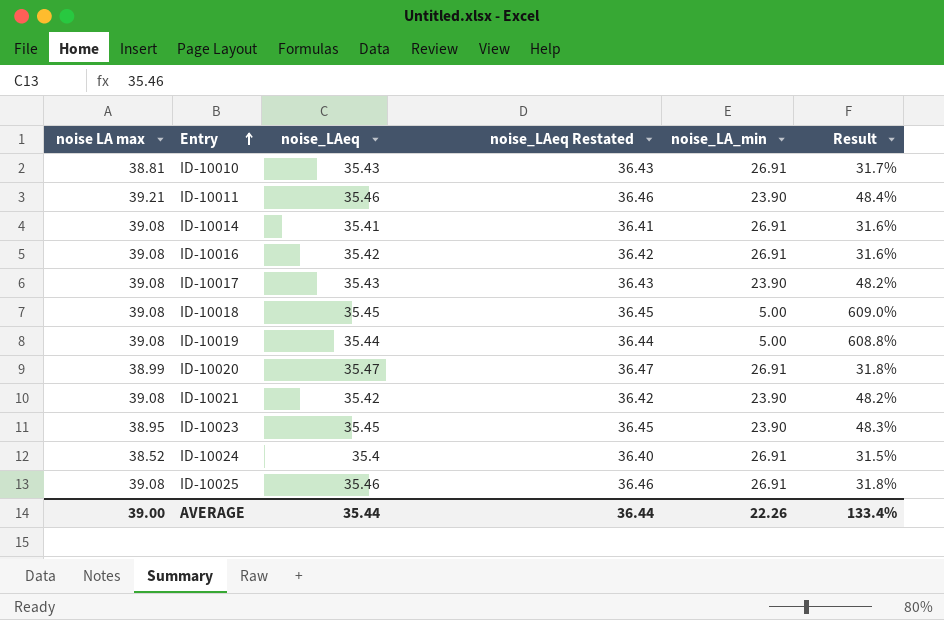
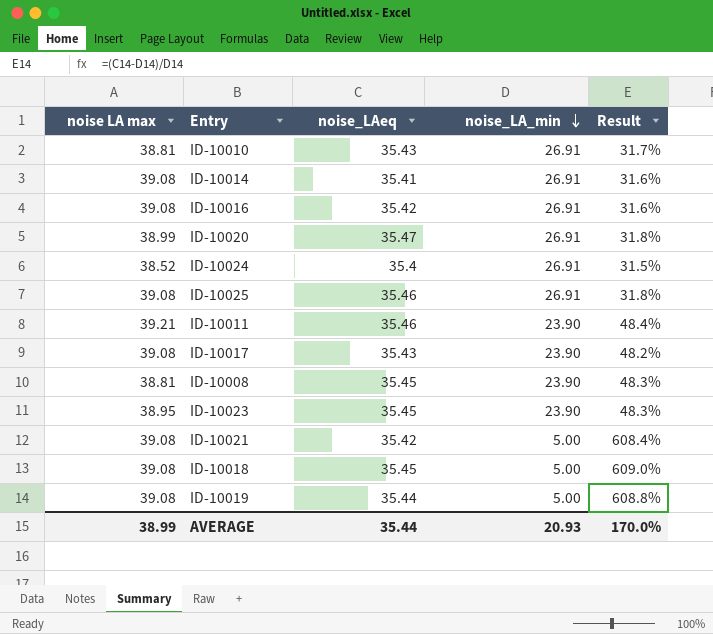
row order: Entry ascending -> noise_LA_min descending
column noise_LAeq Restated | formula: [noise_LAeq] + 1 -> none
row ID-10008: none -> 38.81 | 35.45 | 23.90 | 48.3%
ID-10021 | noise_LA_min: 23.90 -> 5.00
ID-10021 | Result: 48.2% -> 608.4%
AVERAGE | noise LA max: 39.00 -> 38.99
AVERAGE | noise_LA_min: 22.26 -> 20.93
AVERAGE | Result: 133.4% -> 170.0%

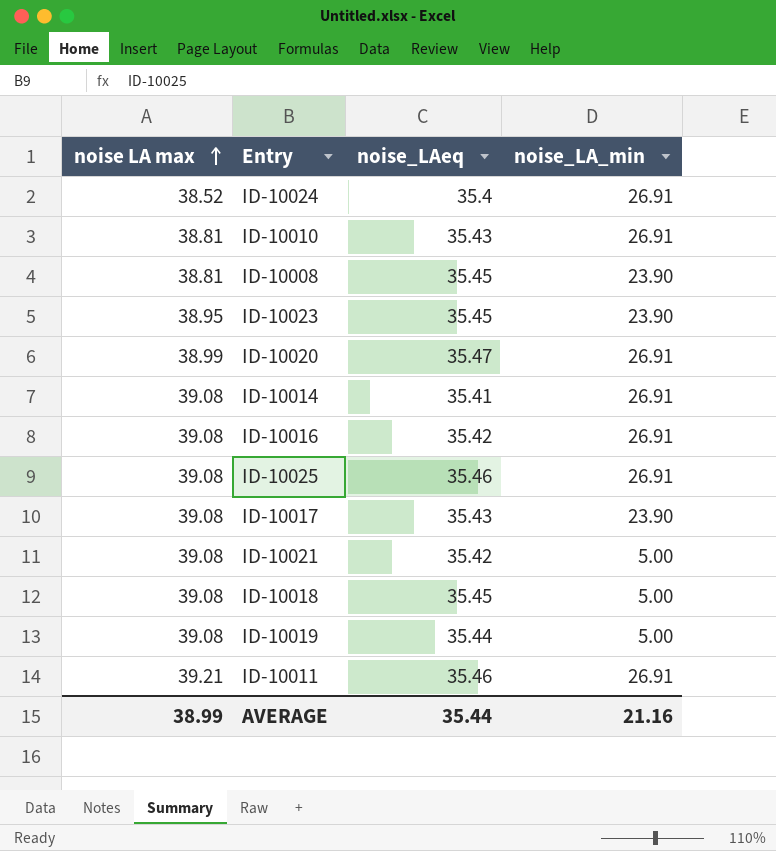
row order: noise_LA_min descending -> noise LA max ascending
column Result | formula: ([noise_LAeq] - [noise_LA_min]) / [noise_LA_min] -> none
ID-10011 | noise_LA_min: 23.90 -> 26.91
AVERAGE | noise_LA_min: 20.93 -> 21.16

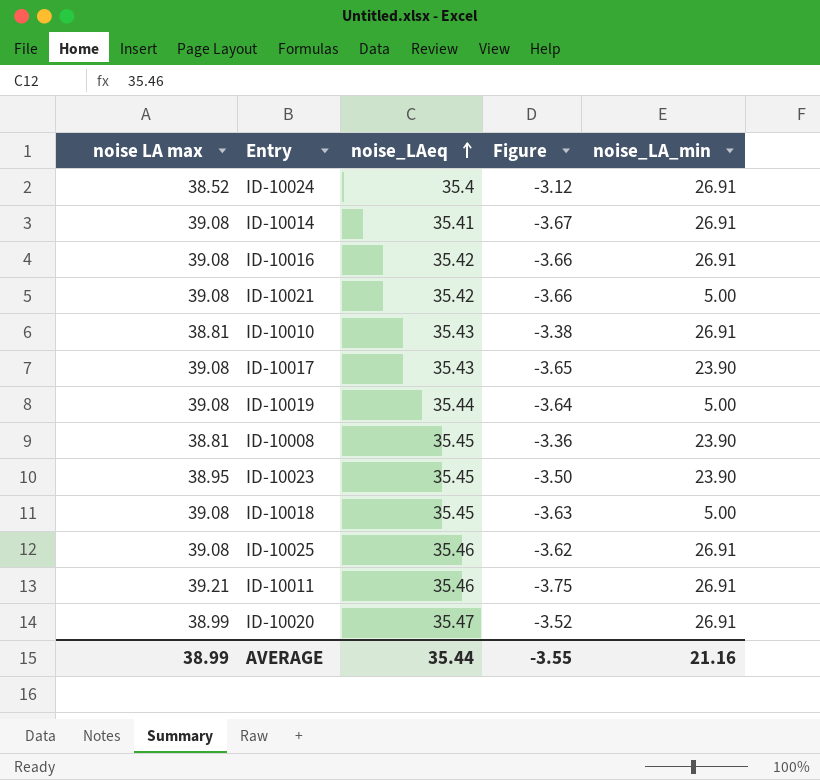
row order: noise LA max ascending -> noise_LAeq ascending
column Figure | formula: none -> [noise_LAeq] - [noise LA max]

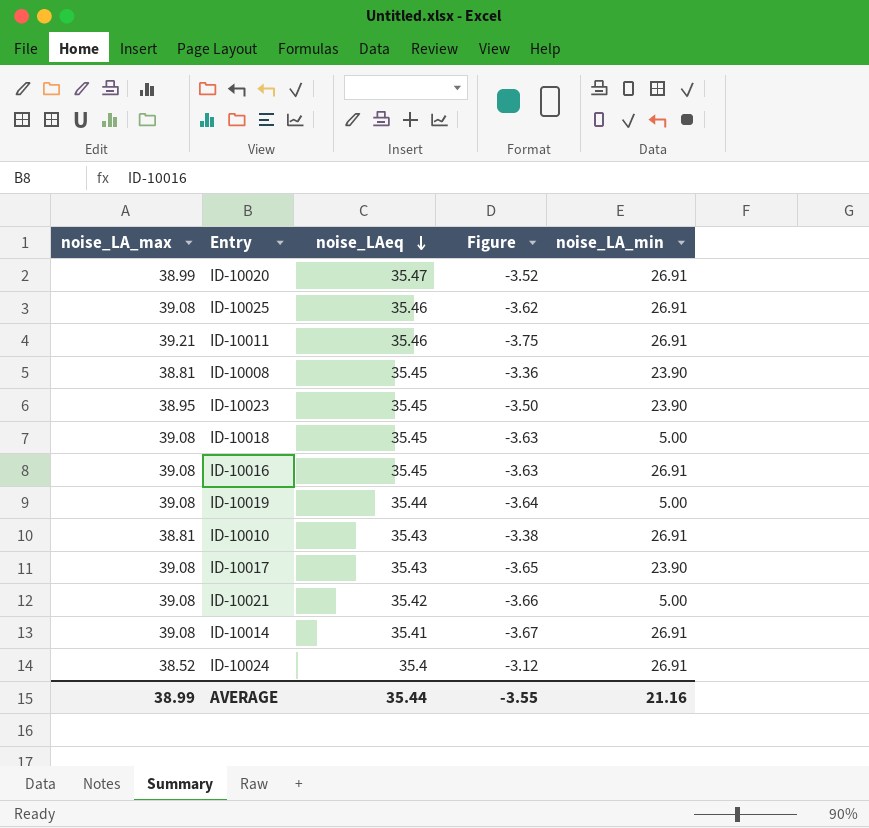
row order: noise_LAeq ascending -> noise_LAeq descending
column name: noise LA max -> noise_LA_max
ID-10016 | noise_LAeq: 35.42 -> 35.45
ID-10016 | Figure: -3.66 -> -3.63

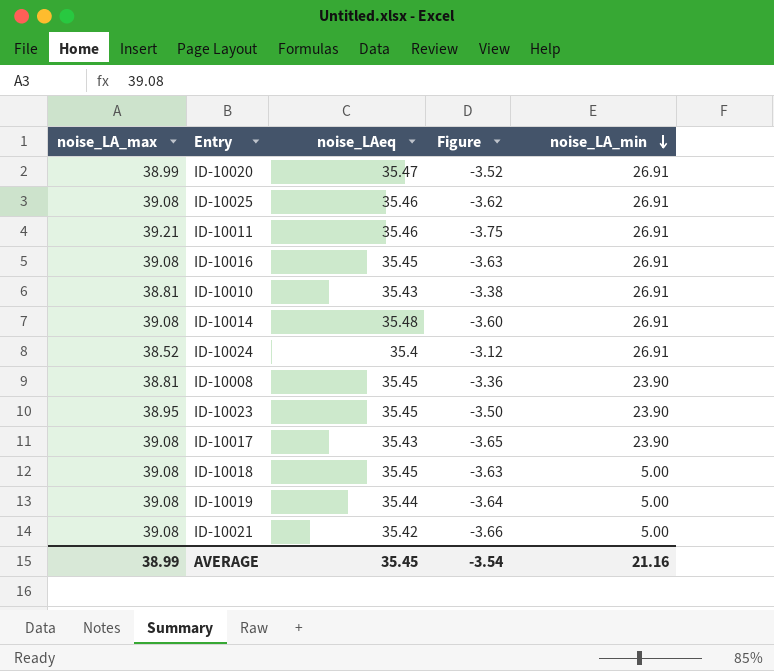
row order: noise_LAeq descending -> noise_LA_min descending
ID-10014 | noise_LAeq: 35.41 -> 35.48
ID-10014 | Figure: -3.67 -> -3.60
AVERAGE | noise_LAeq: 35.44 -> 35.45
AVERAGE | Figure: -3.55 -> -3.54

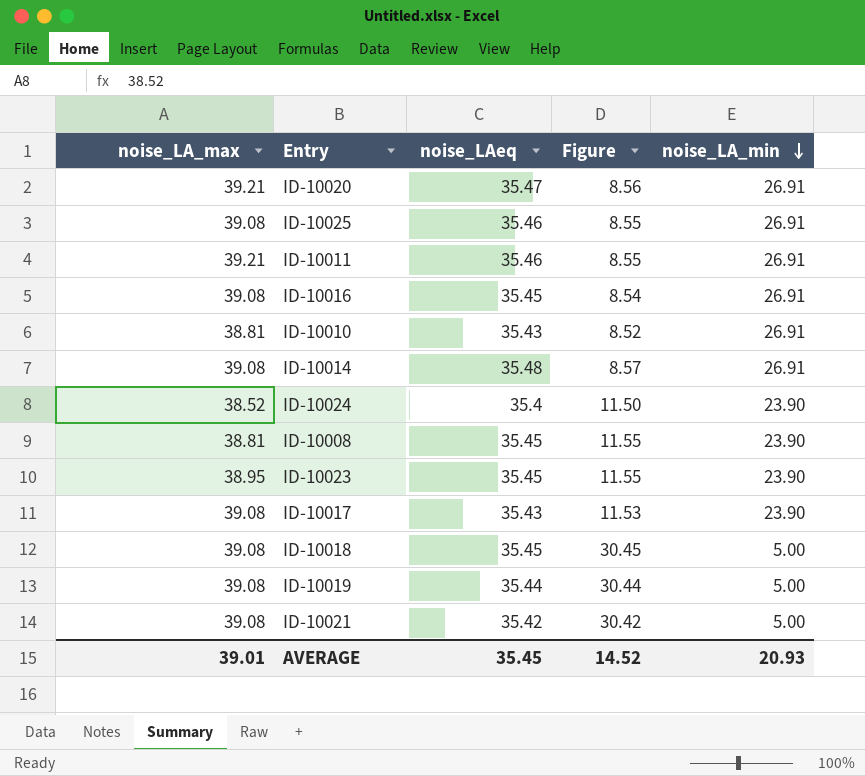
column Figure | formula: [noise_LAeq] - [noise_LA_max] -> [noise_LAeq] - [noise_LA_min]
ID-10020 | noise_LA_max: 38.99 -> 39.21
ID-10024 | noise_LA_min: 26.91 -> 23.90
AVERAGE | noise_LA_max: 38.99 -> 39.01
AVERAGE | Figure: -3.54 -> 14.52
AVERAGE | noise_LA_min: 21.16 -> 20.93

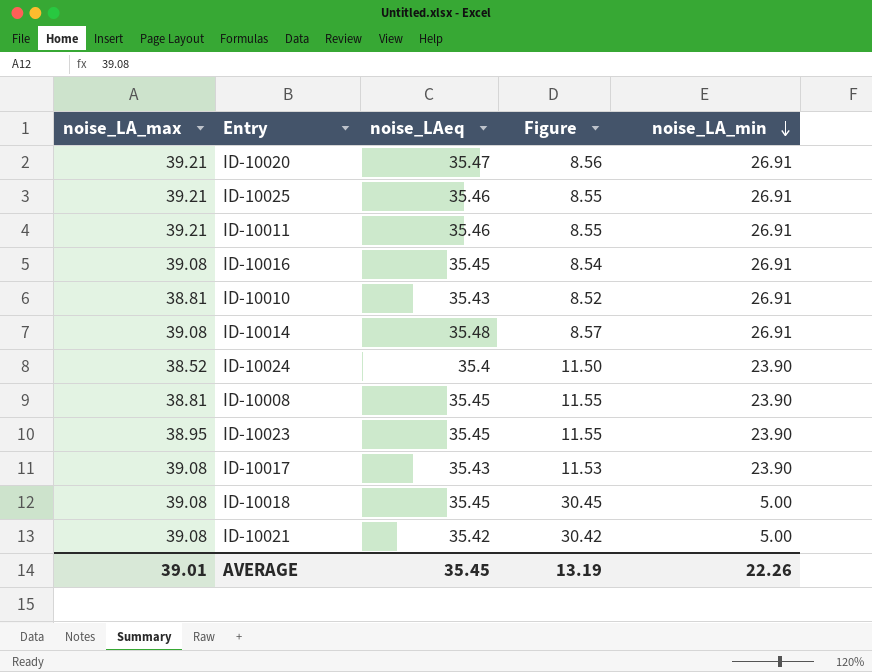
row ID-10019: 39.08 | 35.44 | 30.44 | 5.00 -> none
ID-10025 | noise_LA_max: 39.08 -> 39.21
AVERAGE | Figure: 14.52 -> 13.19
AVERAGE | noise_LA_min: 20.93 -> 22.26

